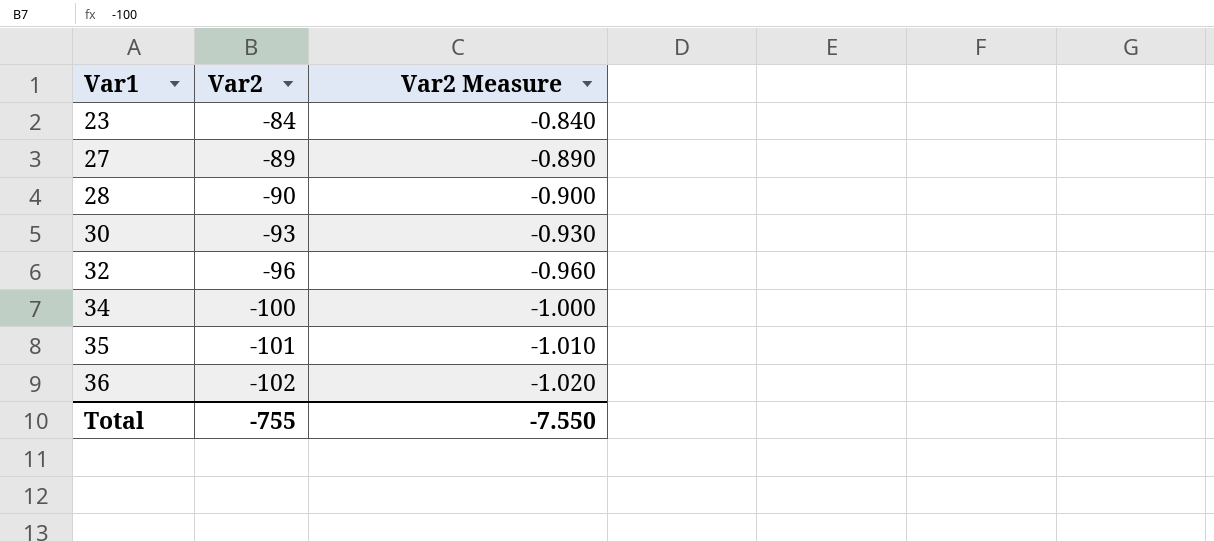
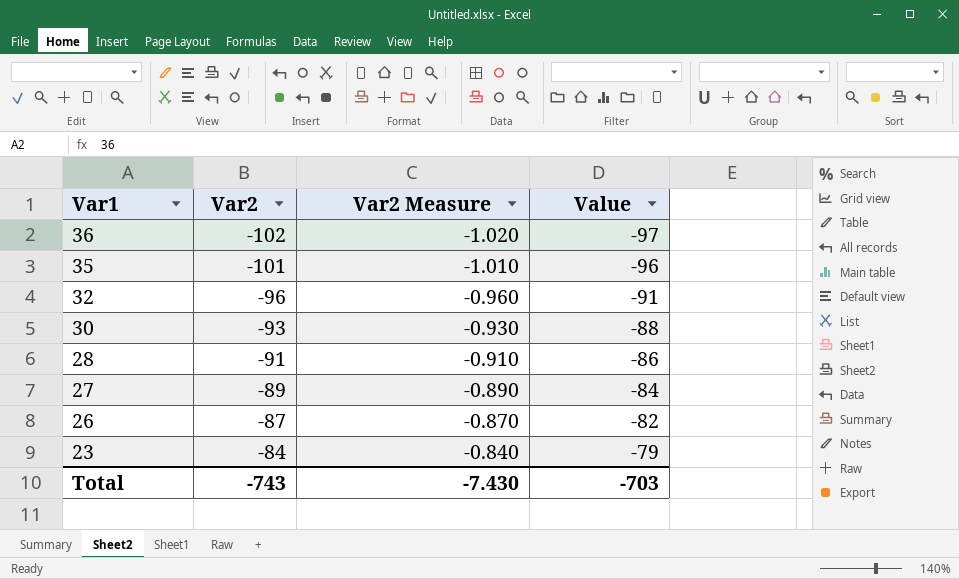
row order: Var1 ascending -> Var1 descending
column Value | formula: none -> [Var2] + 5
row 34: -100 | -1.000 -> none
28 | Var2: -90 -> -91
28 | Var2 Measure: -0.900 -> -0.910
row 26: none -> -87 | -0.870 | -82
Total | Var2: -755 -> -743
Total | Var2 Measure: -7.550 -> -7.430

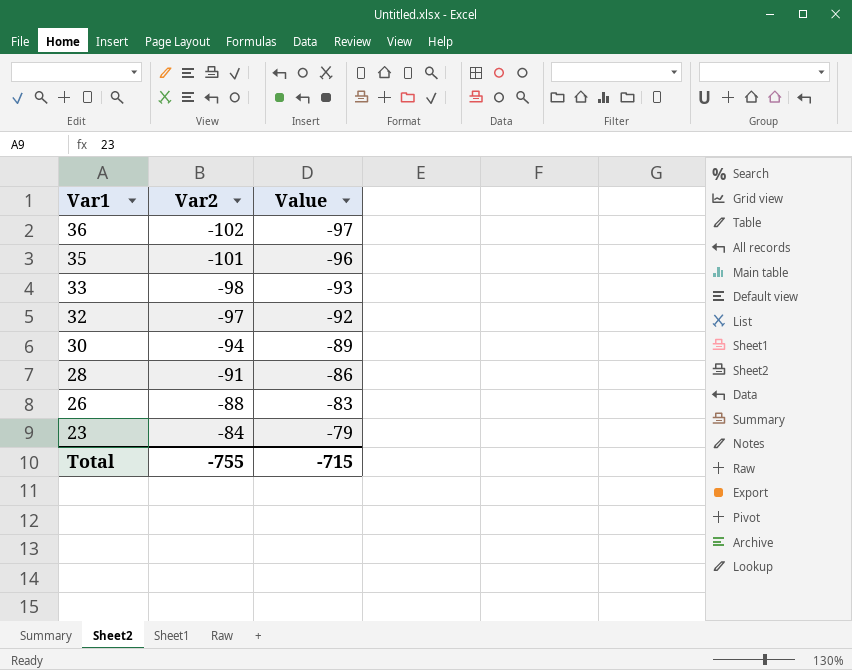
column Var2 Measure | formula: [Var2] * 0.01 -> none
row 27: -89 | -0.890 | -84 -> none
row 33: none -> -98 | -93
32 | Var2: -96 -> -97
32 | Value: -91 -> -92
30 | Var2: -93 -> -94
30 | Value: -88 -> -89
26 | Var2: -87 -> -88
26 | Value: -82 -> -83
Total | Var2: -743 -> -755
Total | Value: -703 -> -715

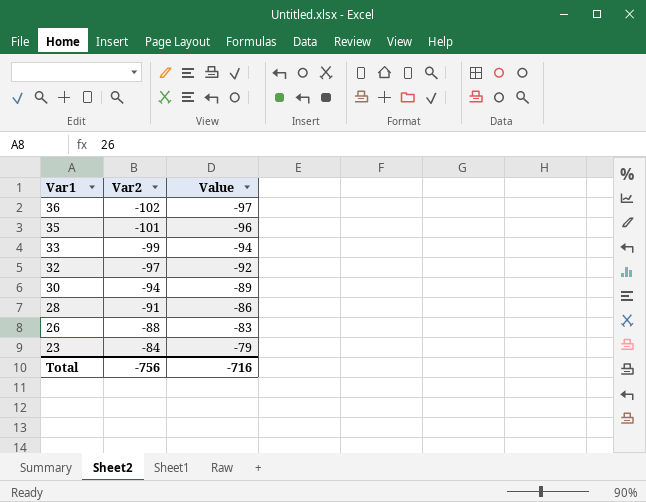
33 | Var2: -98 -> -99
33 | Value: -93 -> -94
Total | Var2: -755 -> -756
Total | Value: -715 -> -716

